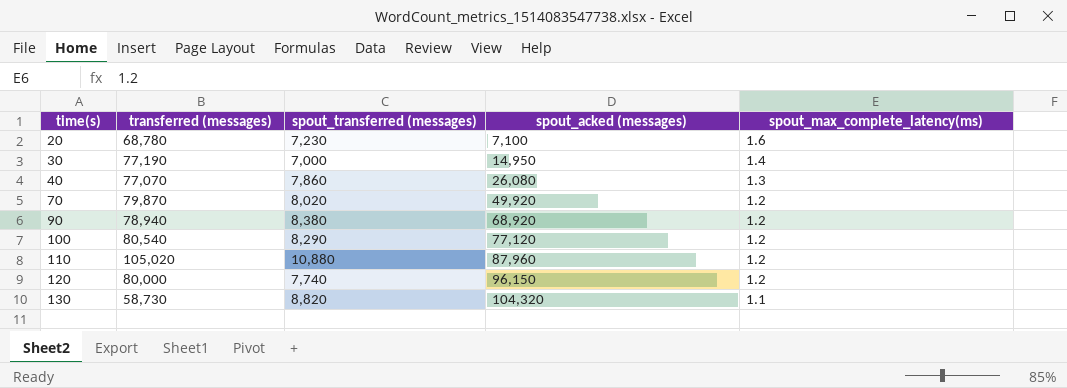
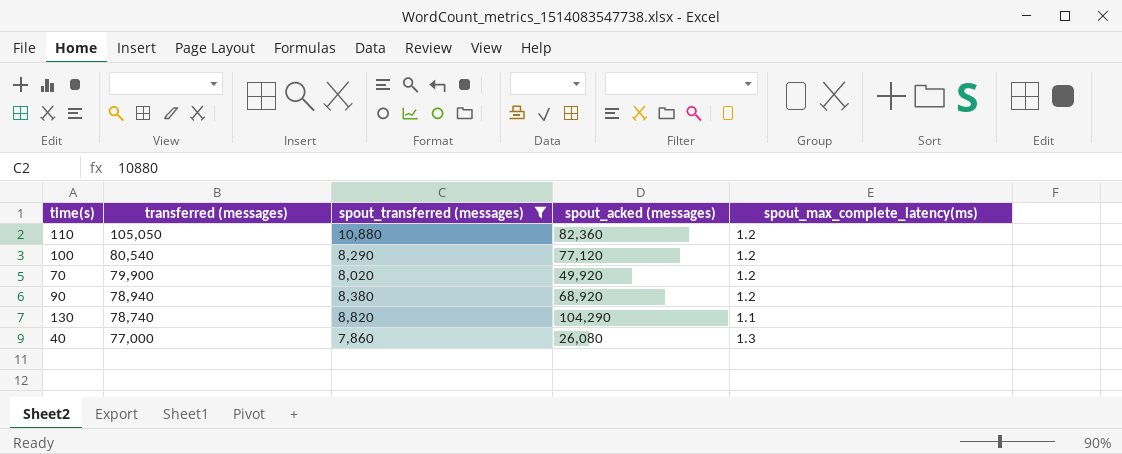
filter: none -> spout_transferred (messages) >= 7,860
row order: time(s) ascending -> transferred (messages) descending
110 | transferred (messages): 105,020 -> 105,050
110 | spout_acked (messages): 87,960 -> 82,360
70 | transferred (messages): 79,870 -> 79,900
130 | transferred (messages): 58,730 -> 78,740
130 | spout_acked (messages): 104,320 -> 104,290
40 | transferred (messages): 77,070 -> 77,000

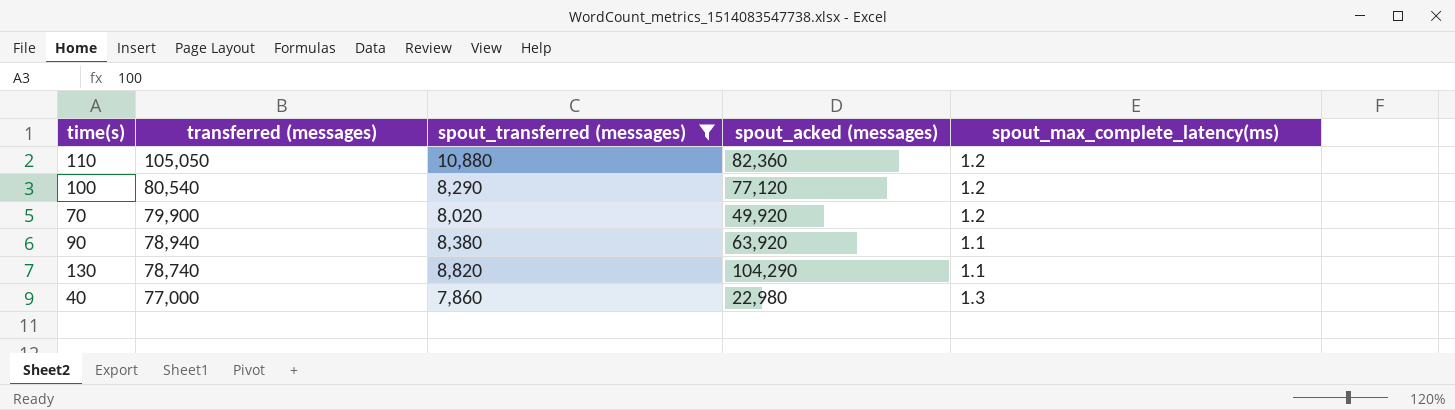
90 | spout_acked (messages): 68,920 -> 63,920
90 | spout_max_complete_latency(ms): 1.2 -> 1.1
40 | spout_acked (messages): 26,080 -> 22,980

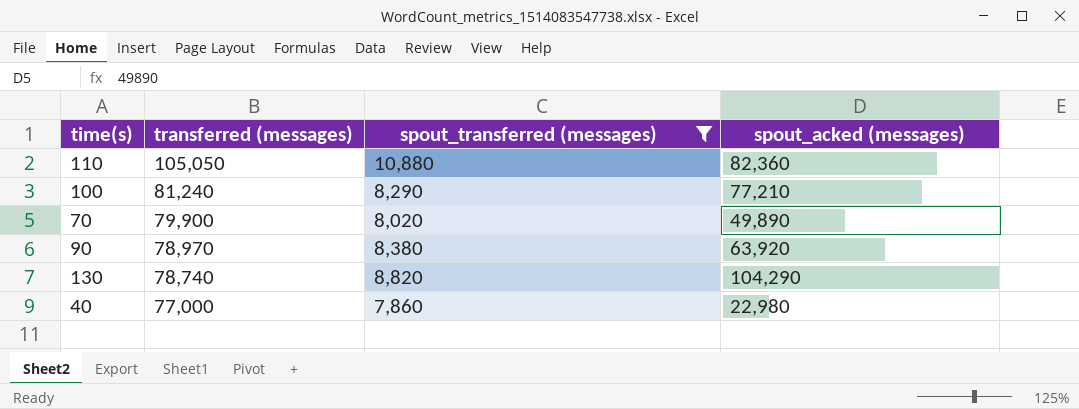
column spout_max_complete_latency(ms) | position: 5 -> none
100 | transferred (messages): 80,540 -> 81,240
100 | spout_acked (messages): 77,120 -> 77,210
70 | spout_acked (messages): 49,920 -> 49,890
90 | transferred (messages): 78,940 -> 78,970

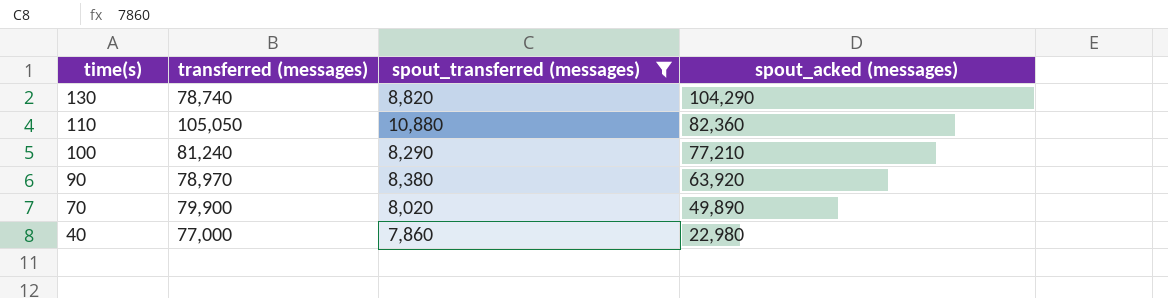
row order: transferred (messages) descending -> time(s) descending

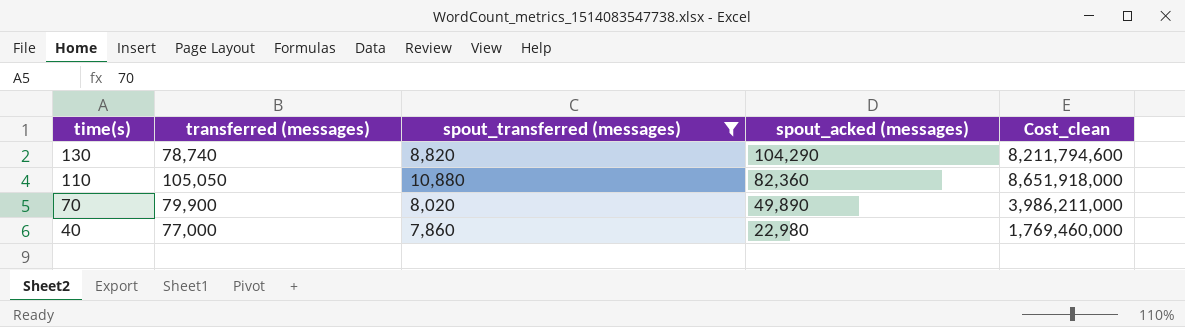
column Cost_clean | formula: none -> [transferred (messages)] * [spout_acked (messages)]
row 100: 81,240 | 8,290 | 77,210 -> none
row 90: 78,970 | 8,380 | 63,920 -> none

